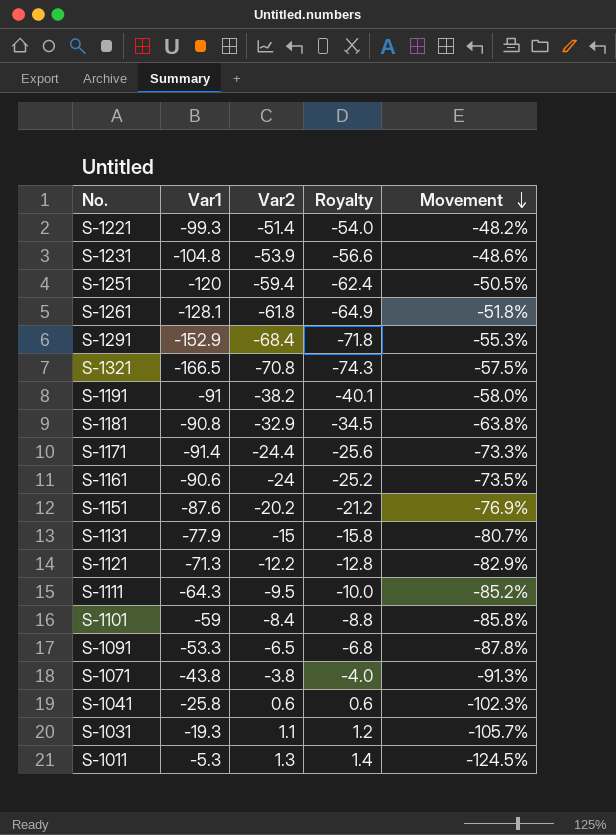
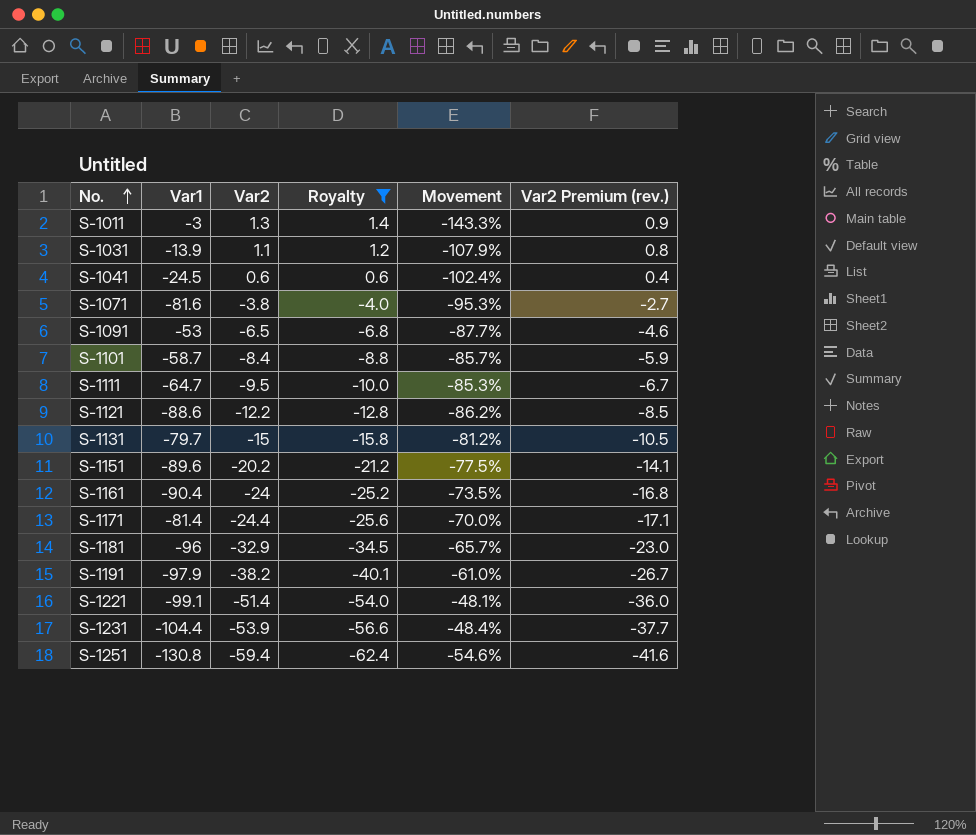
filter: none -> Royalty >= -62.4
row order: Movement descending -> No. ascending
column Var2 Premium (rev.) | formula: none -> [Var2] * 0.7
S-1011 | Var1: -5.3 -> -3
S-1011 | Movement: -124.5% -> -143.3%
S-1031 | Var1: -19.3 -> -13.9
S-1031 | Movement: -105.7% -> -107.9%
S-1041 | Var1: -25.8 -> -24.5
S-1041 | Movement: -102.3% -> -102.4%
S-1071 | Var1: -43.8 -> -81.6
S-1071 | Movement: -91.3% -> -95.3%
S-1091 | Var1: -53.3 -> -53
S-1091 | Movement: -87.8% -> -87.7%
S-1101 | Var1: -59 -> -58.7
S-1101 | Movement: -85.8% -> -85.7%
S-1111 | Var1: -64.3 -> -64.7
S-1111 | Movement: -85.2% -> -85.3%
S-1121 | Var1: -71.3 -> -88.6
S-1121 | Movement: -82.9% -> -86.2%
S-1131 | Var1: -77.9 -> -79.7
S-1131 | Movement: -80.7% -> -81.2%
S-1151 | Var1: -87.6 -> -89.6
S-1151 | Movement: -76.9% -> -77.5%
S-1161 | Var1: -90.6 -> -90.4
S-1171 | Var1: -91.4 -> -81.4
S-1171 | Movement: -73.3% -> -70.0%
S-1181 | Var1: -90.8 -> -96
S-1181 | Movement: -63.8% -> -65.7%
S-1191 | Var1: -91 -> -97.9
S-1191 | Movement: -58.0% -> -61.0%
S-1221 | Var1: -99.3 -> -99.1
S-1221 | Movement: -48.2% -> -48.1%
S-1231 | Var1: -104.8 -> -104.4
S-1231 | Movement: -48.6% -> -48.4%
S-1251 | Var1: -120 -> -130.8
S-1251 | Movement: -50.5% -> -54.6%

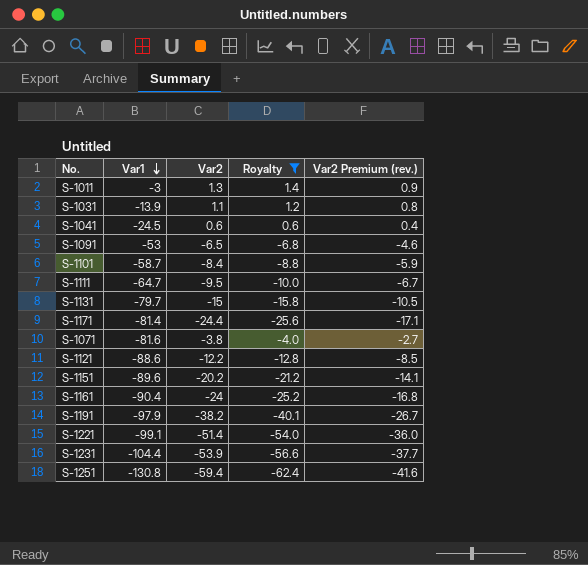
row order: No. ascending -> Var1 descending
column Movement | formula: ([Var2] - [Var1]) / [Var1] -> none
row S-1181: -96 | -32.9 | -34.5 | -65.7% | -23.0 -> none

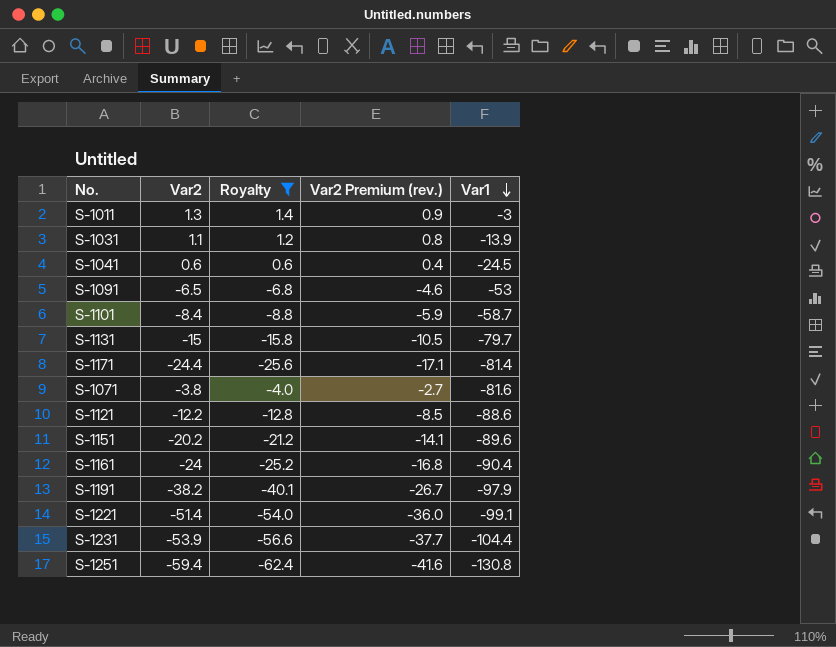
column Var1 | position: 2 -> 5
row S-1111: -64.7 | -9.5 | -10.0 | -6.7 -> none

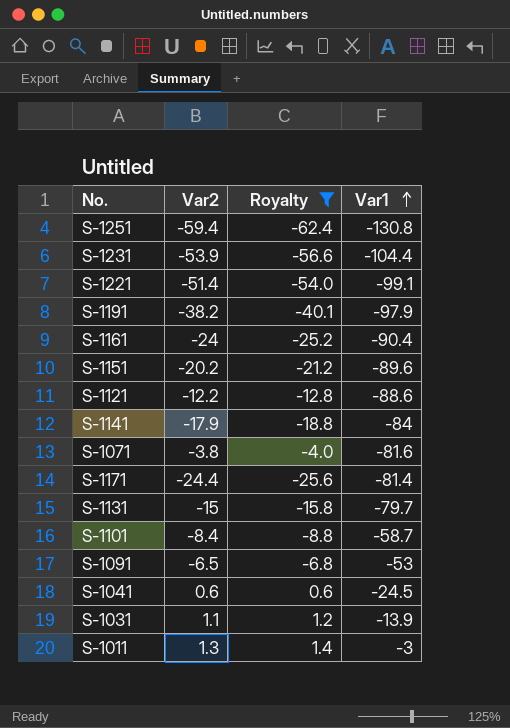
row order: Var1 descending -> Var1 ascending
column Var2 Premium (rev.) | formula: [Var2] * 0.7 -> none
row S-1141: none -> -17.9 | -18.8 | -84

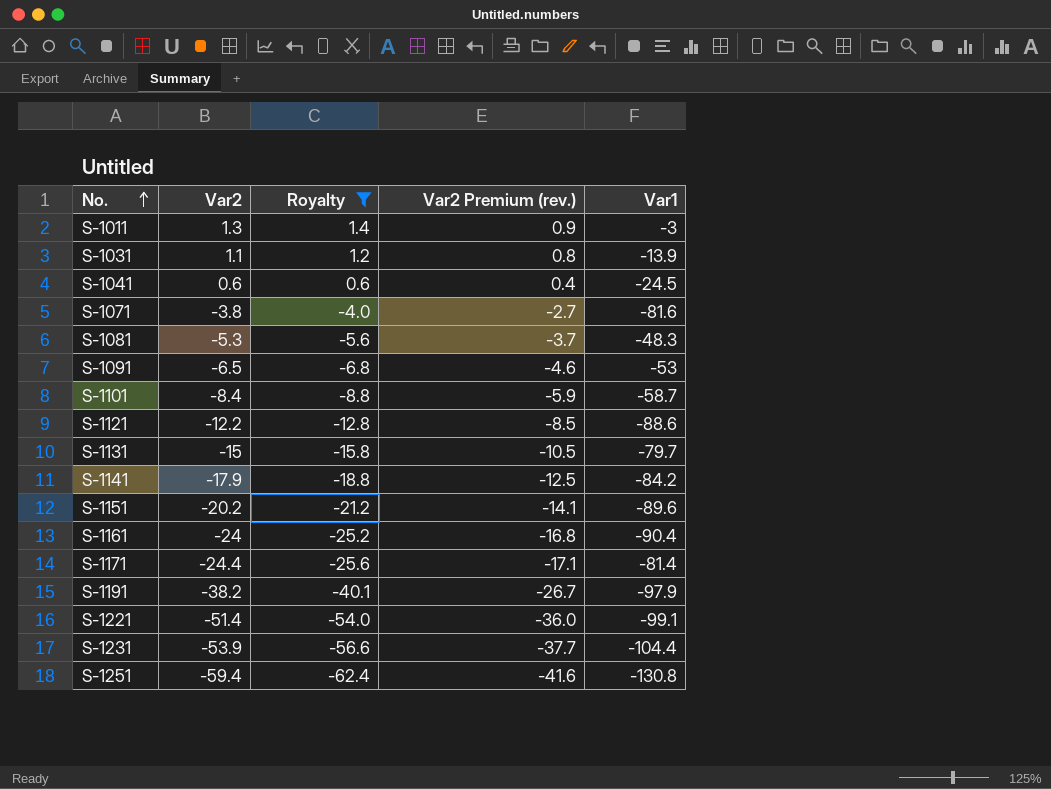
row order: Var1 ascending -> No. ascending
column Var2 Premium (rev.) | formula: none -> [Var2] * 0.7
row S-1081: none -> -5.3 | -5.6 | -3.7 | -48.3
S-1141 | Var1: -84 -> -84.2

